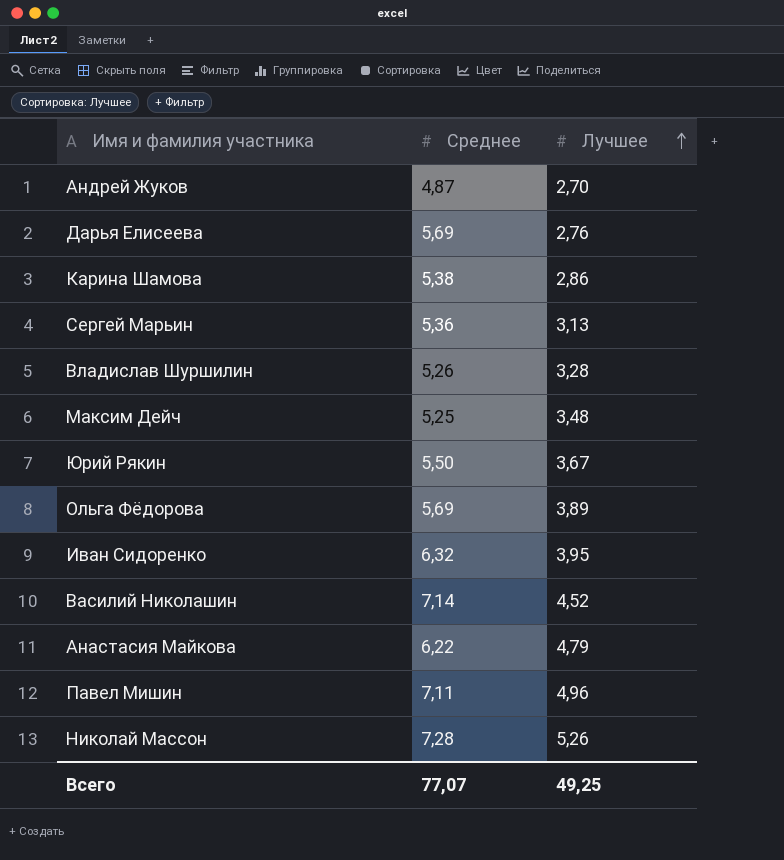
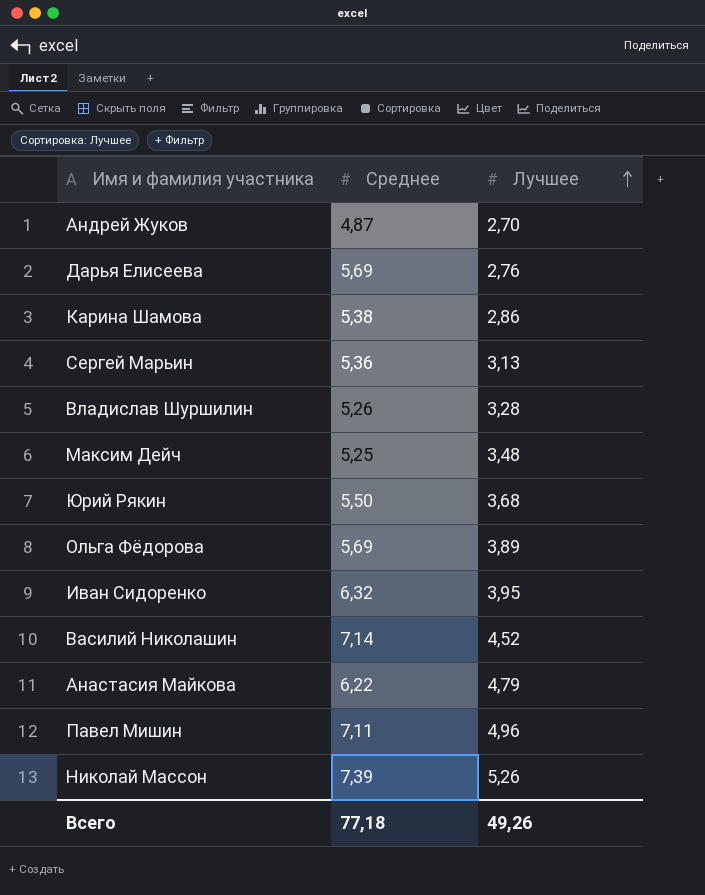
Юрий Рякин | Лучшее: 3,67 -> 3,68
Николай Массон | Среднее: 7,28 -> 7,39
Всего | Среднее: 77,07 -> 77,18
Всего | Лучшее: 49,25 -> 49,26

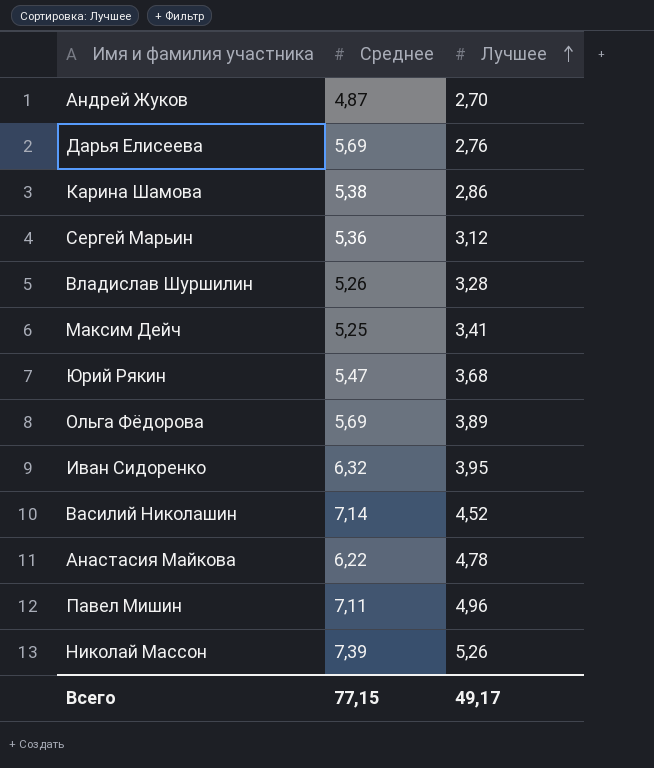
Сергей Марьин | Лучшее: 3,13 -> 3,12
Максим Дейч | Лучшее: 3,48 -> 3,41
Юрий Рякин | Среднее: 5,50 -> 5,47
Анастасия Майкова | Лучшее: 4,79 -> 4,78
Всего | Среднее: 77,18 -> 77,15
Всего | Лучшее: 49,26 -> 49,17

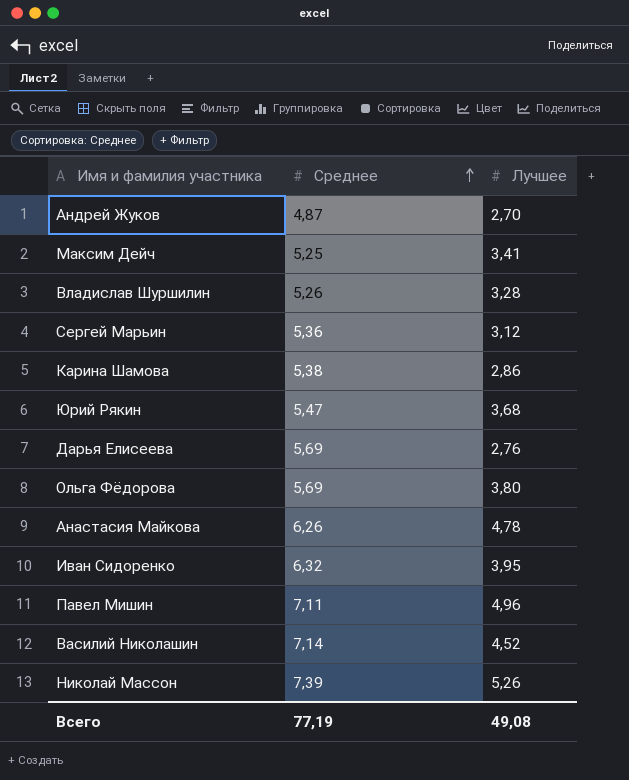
row order: Лучшее ascending -> Среднее ascending
Ольга Фёдорова | Лучшее: 3,89 -> 3,80
Анастасия Майкова | Среднее: 6,22 -> 6,26
Всего | Среднее: 77,15 -> 77,19
Всего | Лучшее: 49,17 -> 49,08

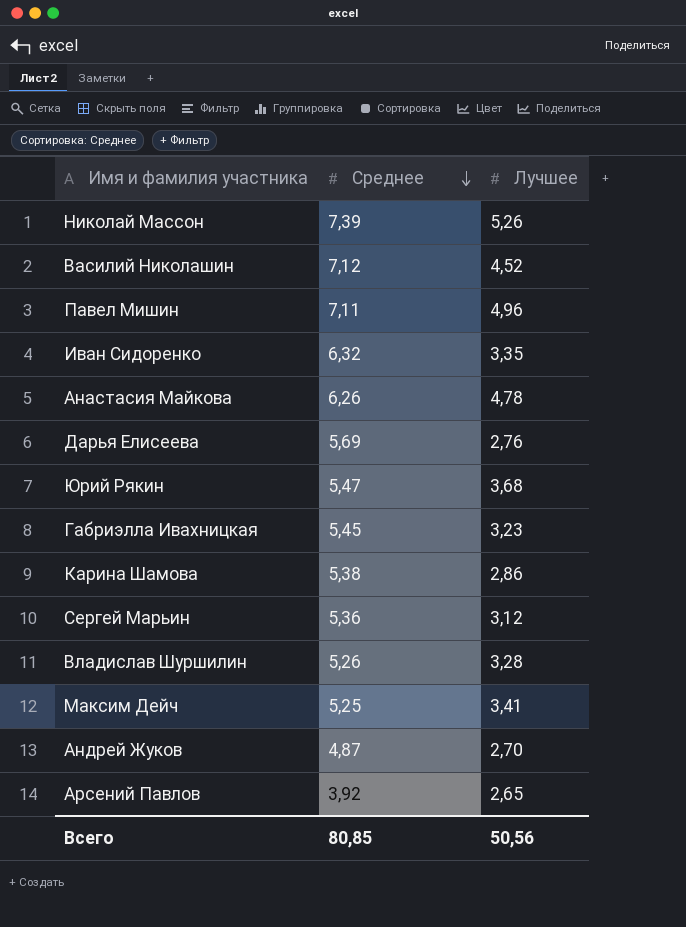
row order: Среднее ascending -> Среднее descending
row Ольга Фёдорова: 5,69 | 3,80 -> none
Василий Николашин | Среднее: 7,14 -> 7,12
Иван Сидоренко | Лучшее: 3,95 -> 3,35
row Габриэлла Ивахницкая: none -> 5,45 | 3,23
row Арсений Павлов: none -> 3,92 | 2,65
Всего | Среднее: 77,19 -> 80,85
Всего | Лучшее: 49,08 -> 50,56

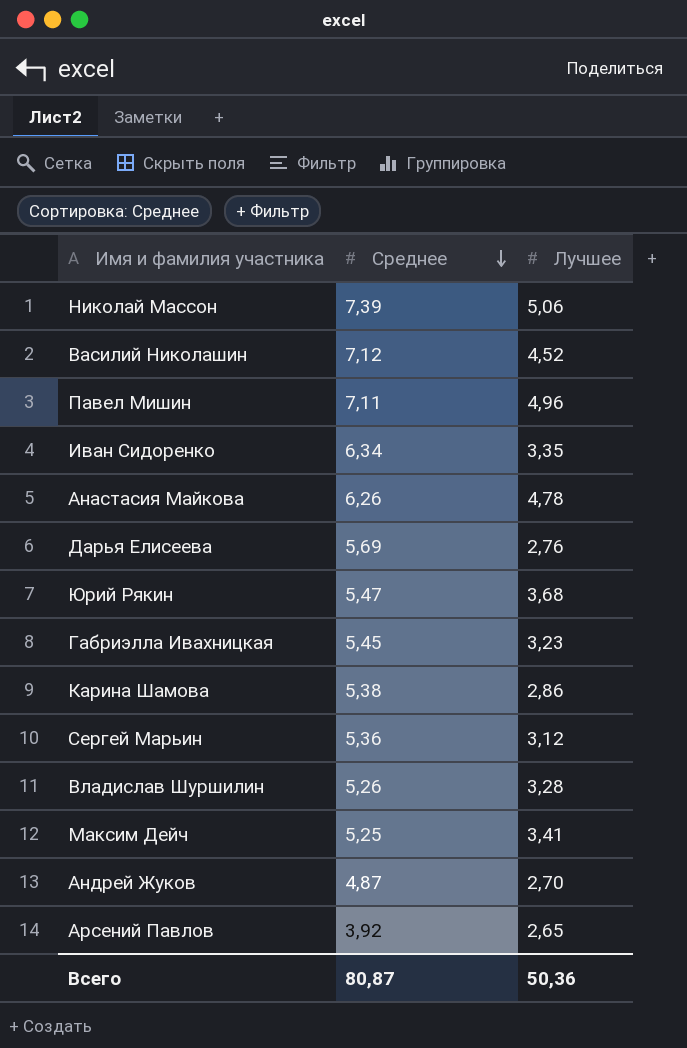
Николай Массон | Лучшее: 5,26 -> 5,06
Иван Сидоренко | Среднее: 6,32 -> 6,34
Всего | Среднее: 80,85 -> 80,87
Всего | Лучшее: 50,56 -> 50,36

